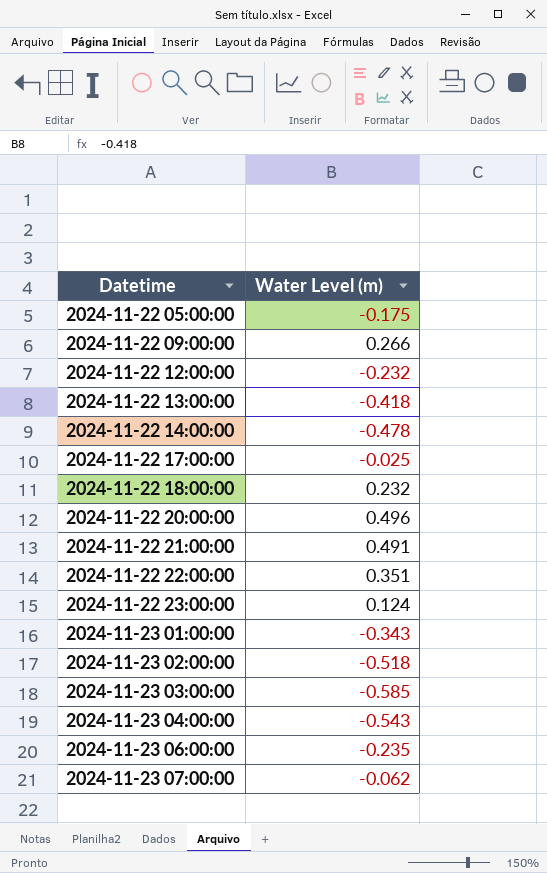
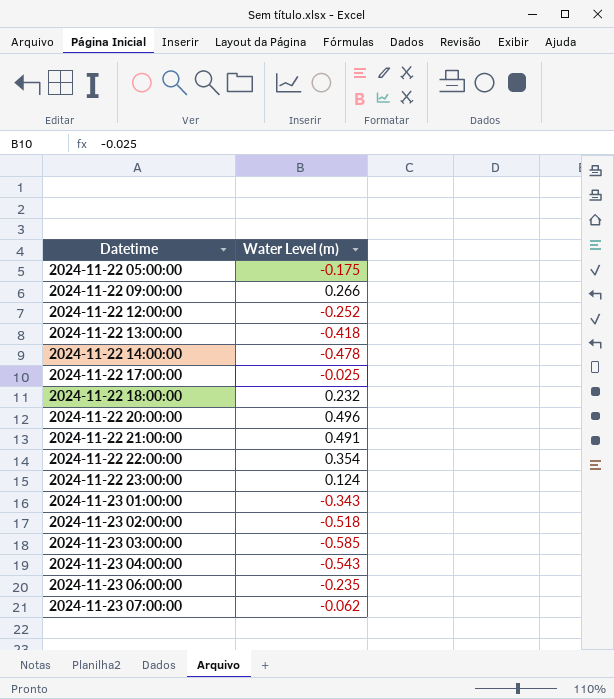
2024-11-22 12:00:00 | Water Level (m): -0.232 -> -0.252
2024-11-22 22:00:00 | Water Level (m): 0.351 -> 0.354

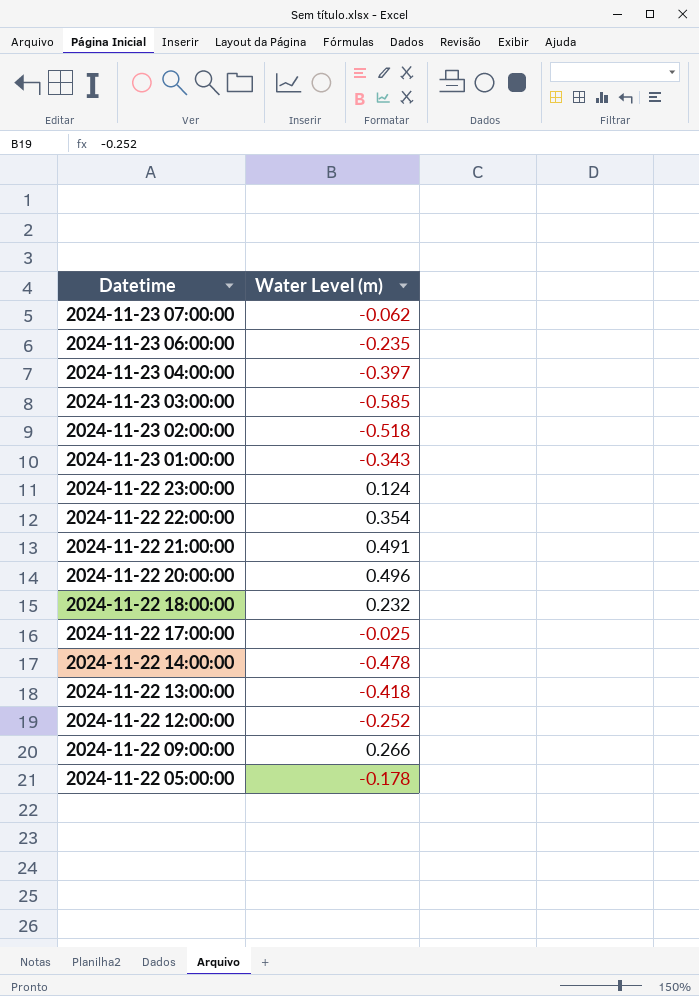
row order: Datetime ascending -> Datetime descending
2024-11-23 04:00:00 | Water Level (m): -0.543 -> -0.397
2024-11-22 05:00:00 | Water Level (m): -0.175 -> -0.178

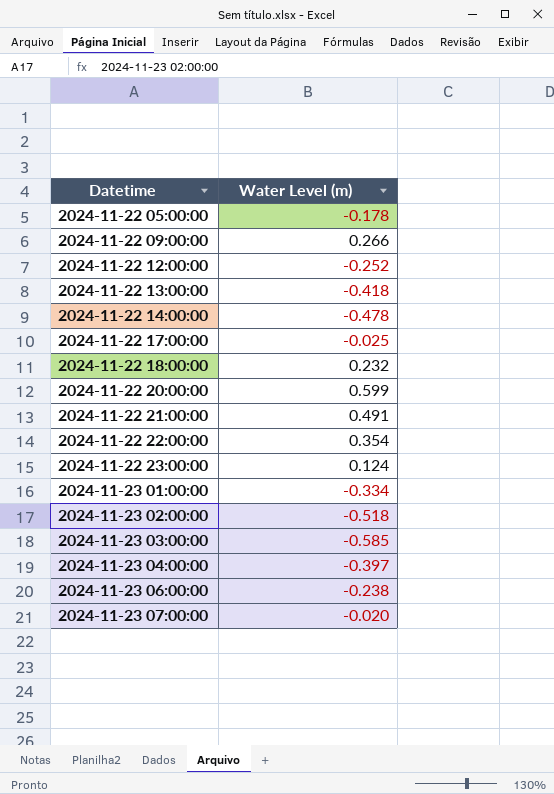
row order: Datetime descending -> Datetime ascending
2024-11-22 20:00:00 | Water Level (m): 0.496 -> 0.599
2024-11-23 01:00:00 | Water Level (m): -0.343 -> -0.334
2024-11-23 06:00:00 | Water Level (m): -0.235 -> -0.238
2024-11-23 07:00:00 | Water Level (m): -0.062 -> -0.020

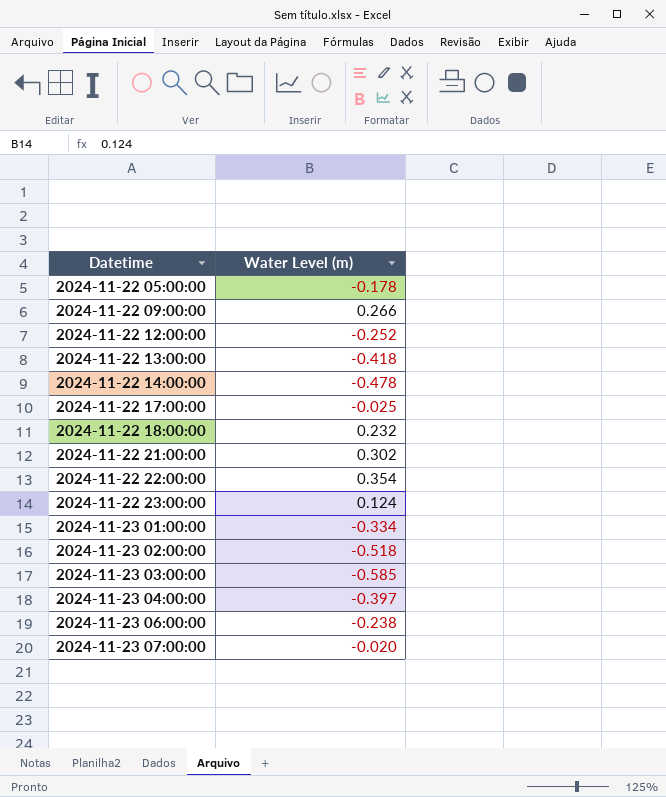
row 2024-11-22 20:00:00: 0.599 -> none
2024-11-22 21:00:00 | Water Level (m): 0.491 -> 0.302

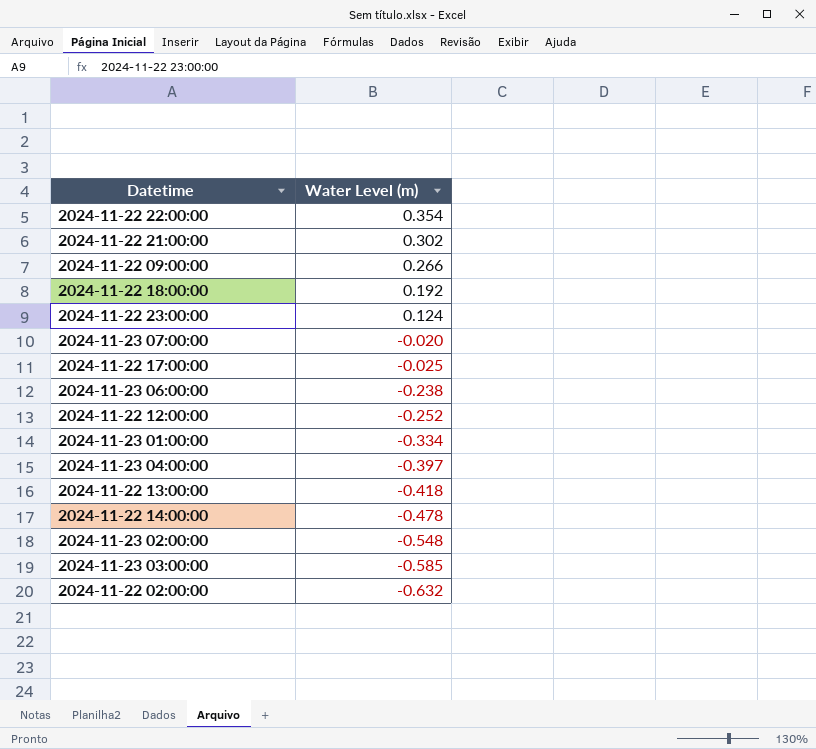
row order: Datetime ascending -> Water Level (m) descending
row 2024-11-22 05:00:00: -0.178 -> none
2024-11-22 18:00:00 | Water Level (m): 0.232 -> 0.192
2024-11-23 02:00:00 | Water Level (m): -0.518 -> -0.548
row 2024-11-22 02:00:00: none -> -0.632

